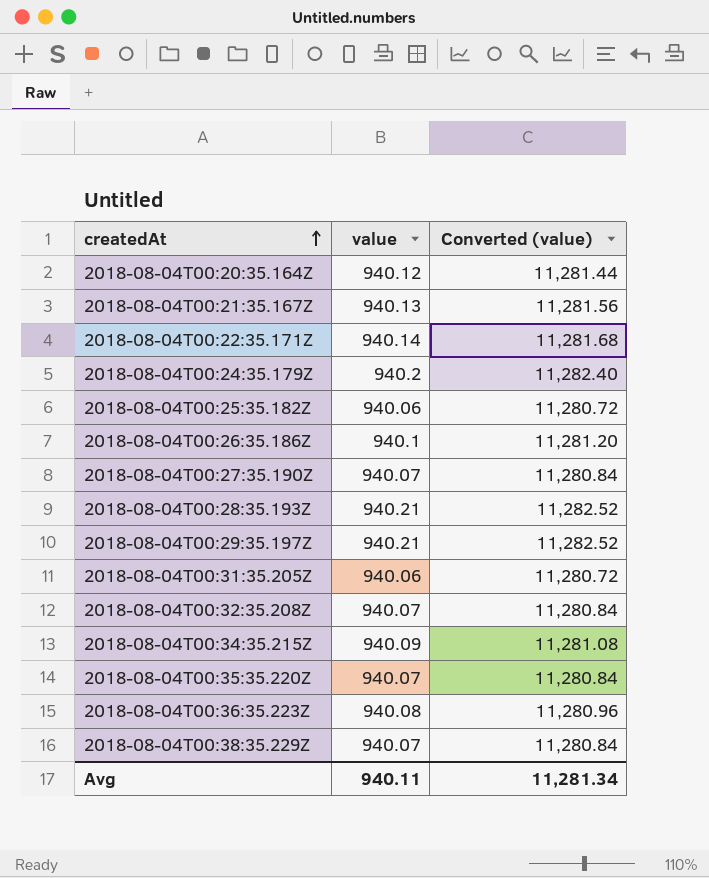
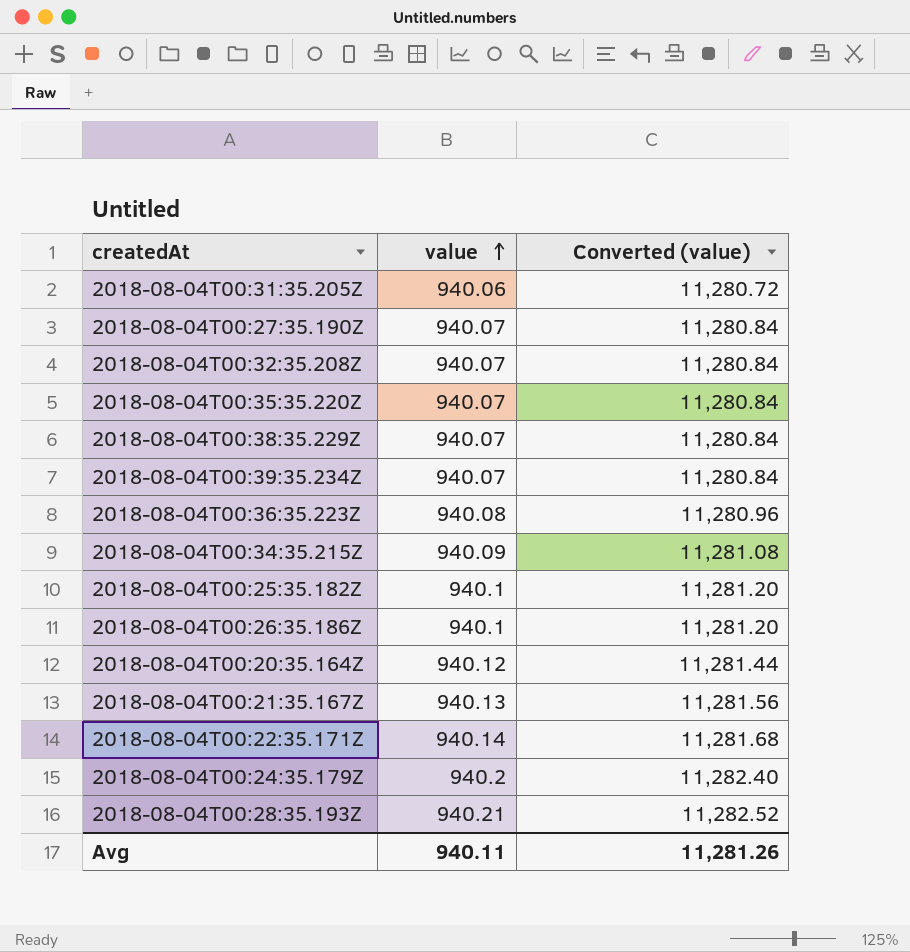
row order: createdAt ascending -> value ascending
row 2018-08-04T00:29:35.197Z: 940.21 | 11,282.52 -> none
row 2018-08-04T00:39:35.234Z: none -> 940.07 | 11,280.84
2018-08-04T00:25:35.182Z | value: 940.06 -> 940.1
2018-08-04T00:25:35.182Z | Converted (value): 11,280.72 -> 11,281.20
Avg | Converted (value): 11,281.34 -> 11,281.26

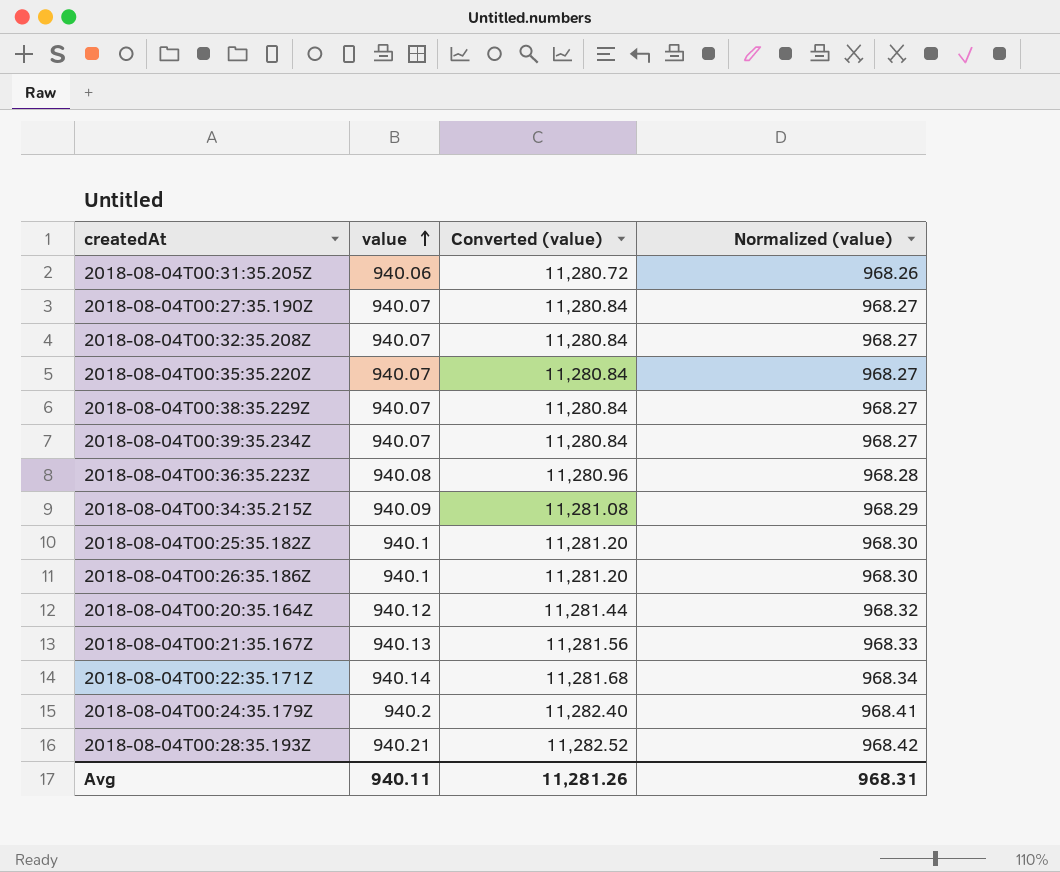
column Normalized (value) | formula: none -> [value] * 1.03

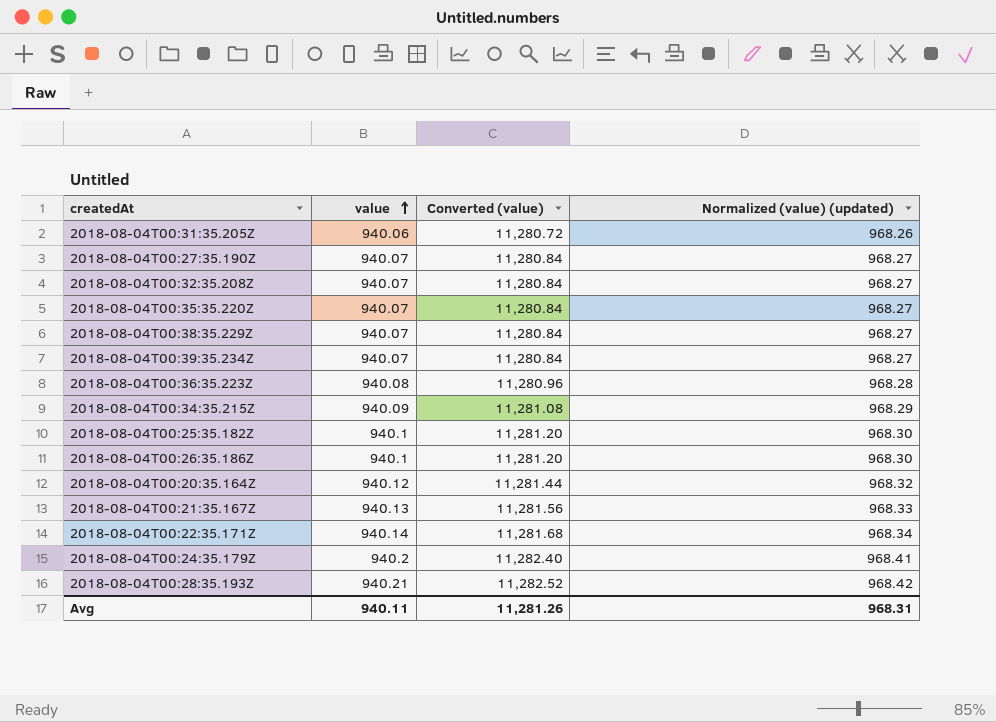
column name: Normalized (value) -> Normalized (value) (updated)

